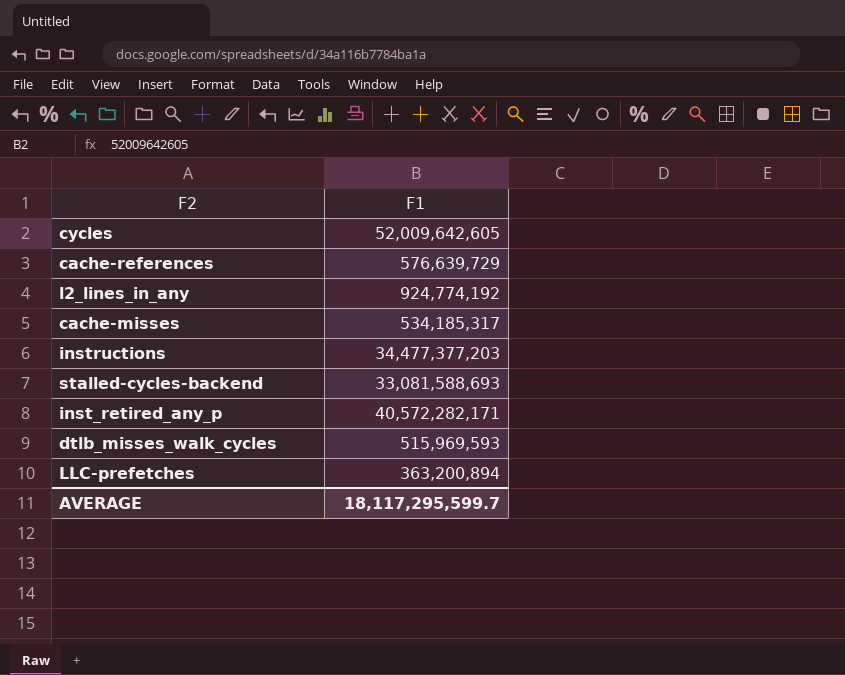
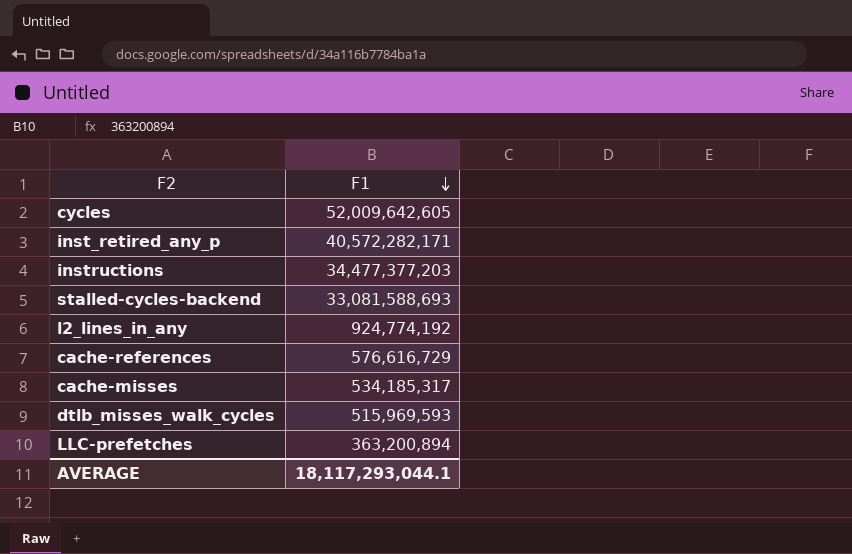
row order: none -> F1 descending
cache-references | F1: 576,639,729 -> 576,616,729
AVERAGE | F1: 18,117,295,599.7 -> 18,117,293,044.1

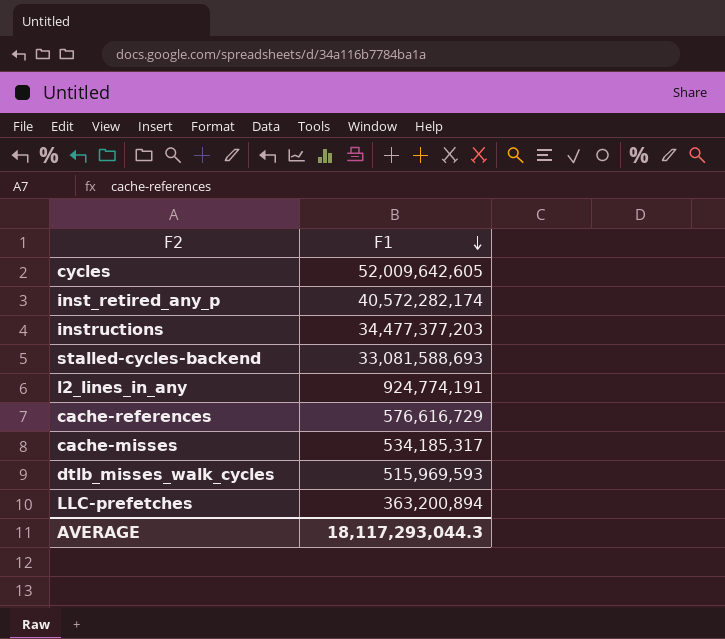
inst_retired_any_p | F1: 40,572,282,171 -> 40,572,282,174
l2_lines_in_any | F1: 924,774,192 -> 924,774,191
AVERAGE | F1: 18,117,293,044.1 -> 18,117,293,044.3

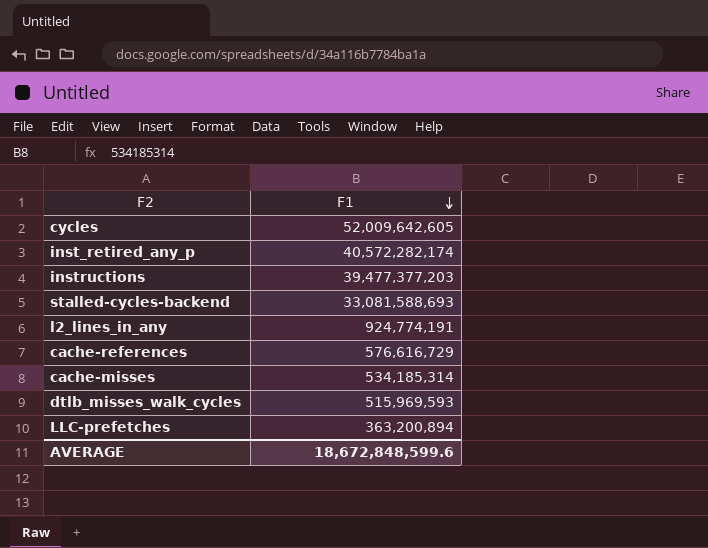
instructions | F1: 34,477,377,203 -> 39,477,377,203
cache-misses | F1: 534,185,317 -> 534,185,314
AVERAGE | F1: 18,117,293,044.3 -> 18,672,848,599.6

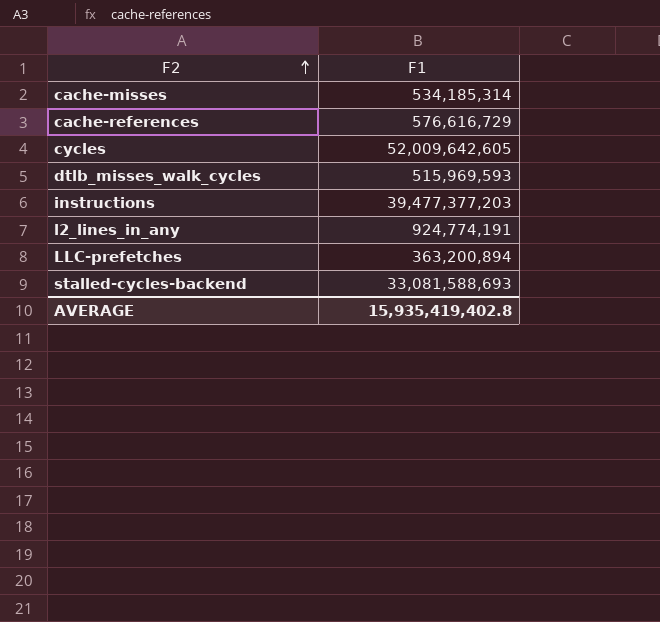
row order: F1 descending -> F2 ascending
row inst_retired_any_p: 40,572,282,174 -> none
AVERAGE | F1: 18,672,848,599.6 -> 15,935,419,402.8

